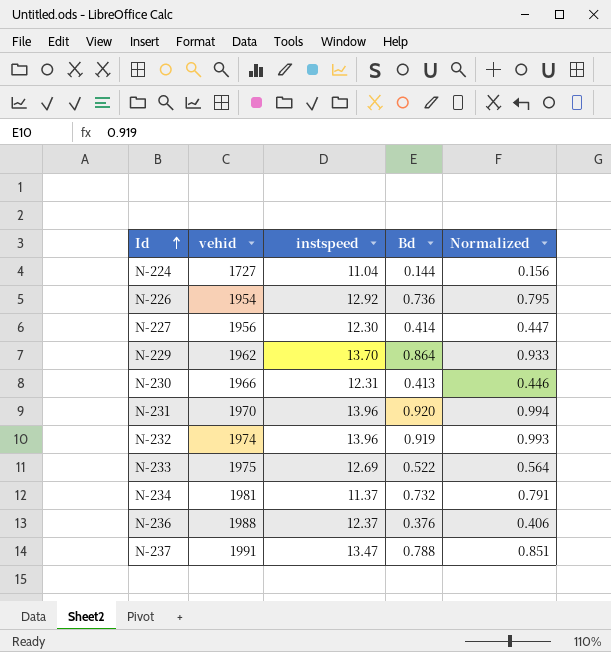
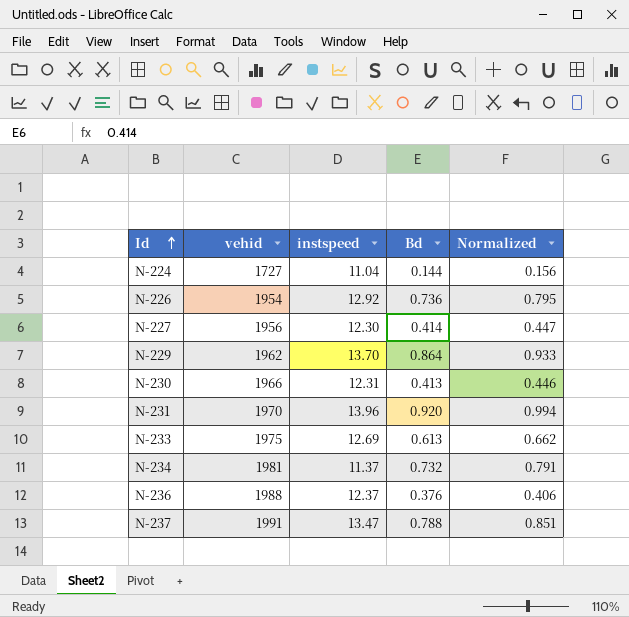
row N-232: 1974 | 13.96 | 0.919 | 0.993 -> none
N-233 | Bd: 0.522 -> 0.613
N-233 | Normalized: 0.564 -> 0.662

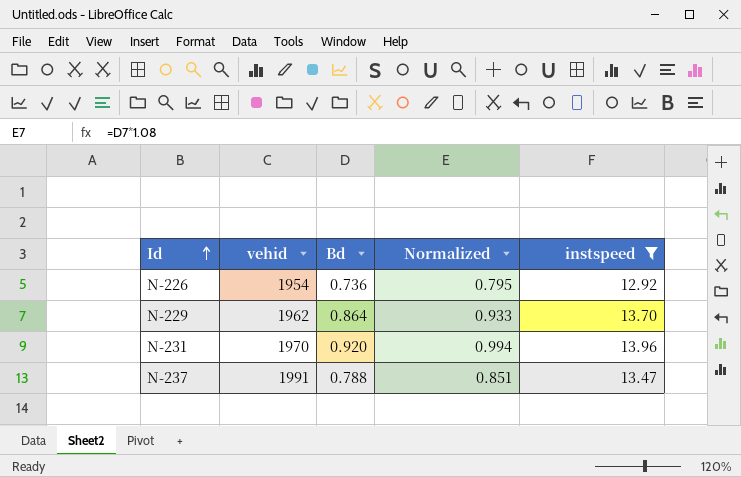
filter: none -> instspeed >= 12.92
column instspeed | position: 3 -> 5

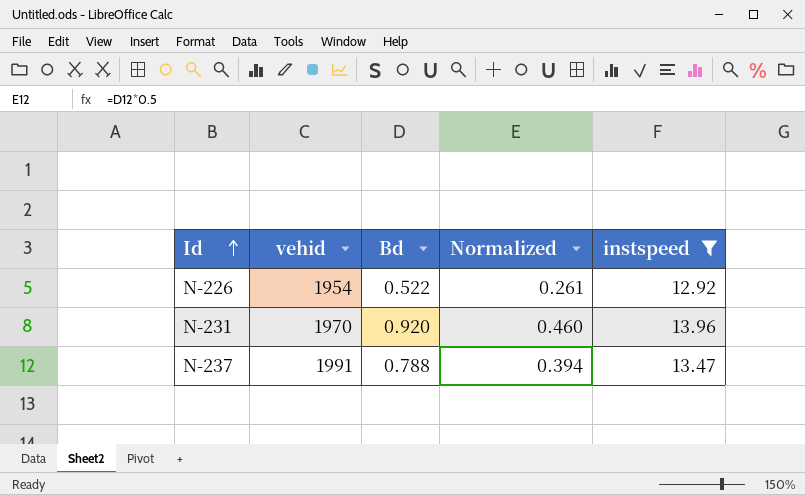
column Normalized | formula: [Bd] * 1.08 -> [Bd] * 0.5
row N-229: 1962 | 0.864 | 0.933 | 13.70 -> none
N-226 | Bd: 0.736 -> 0.522

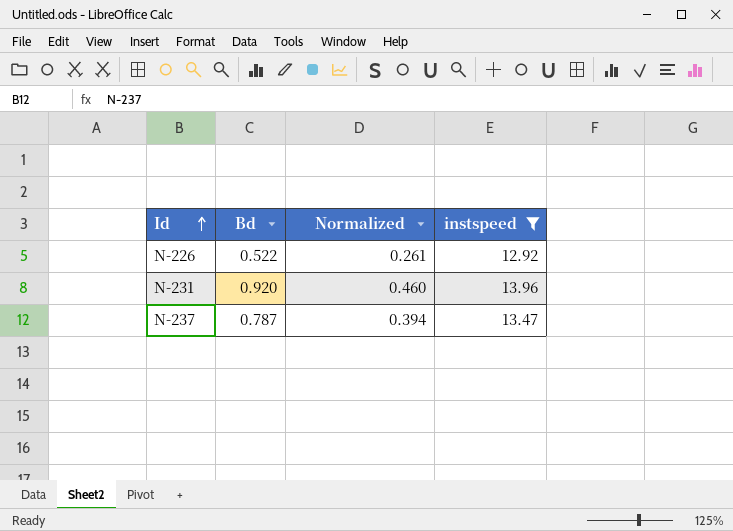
column vehid | position: 2 -> none
N-237 | Bd: 0.788 -> 0.787

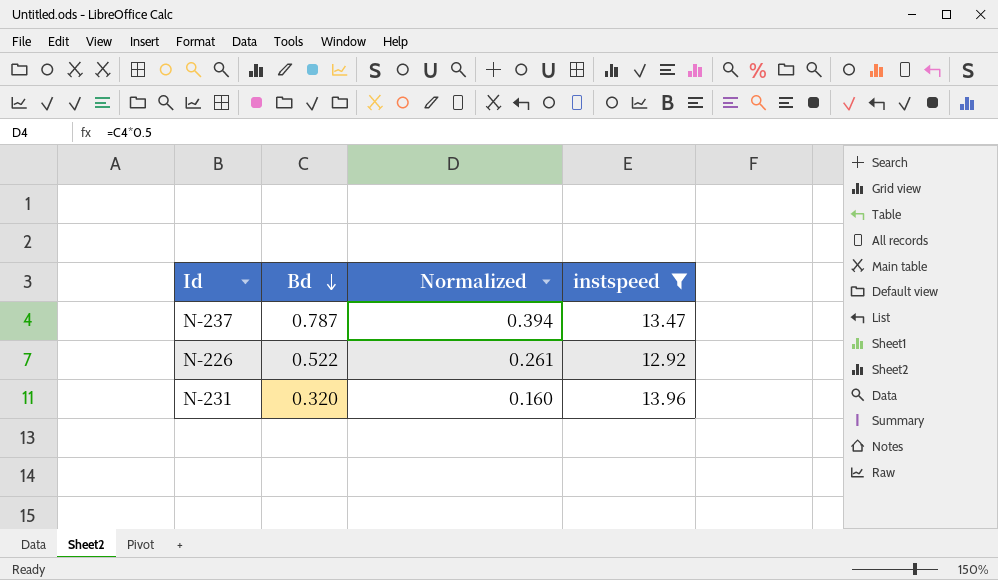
row order: Id ascending -> Bd descending
N-231 | Bd: 0.920 -> 0.320
N-231 | Normalized: 0.460 -> 0.160

